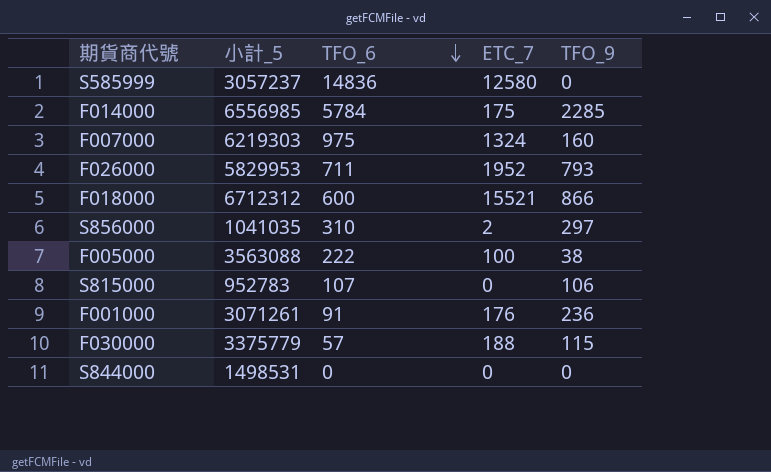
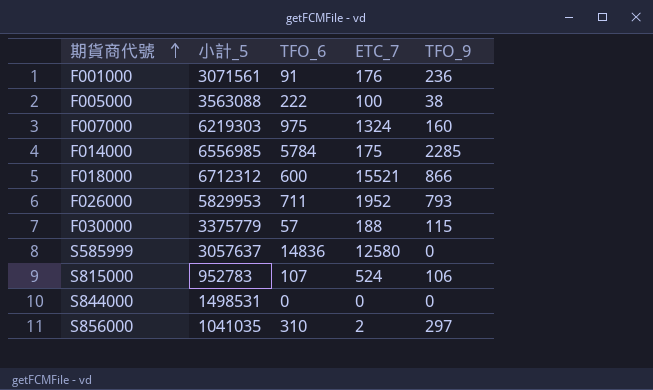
row order: TFO_6 descending -> 期貨商代號 ascending
F001000 | 小計_5: 3071261 -> 3071561
S585999 | 小計_5: 3057237 -> 3057637
S815000 | ETC_7: 0 -> 524

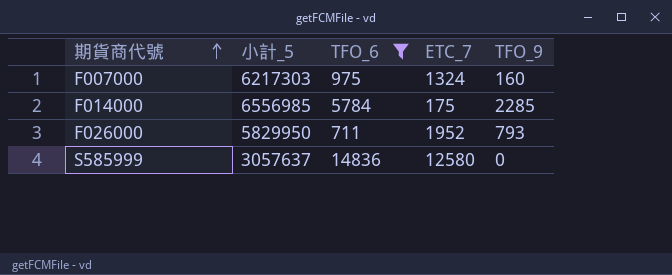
filter: none -> TFO_6 >= 711
F007000 | 小計_5: 6219303 -> 6217303
F026000 | 小計_5: 5829953 -> 5829950

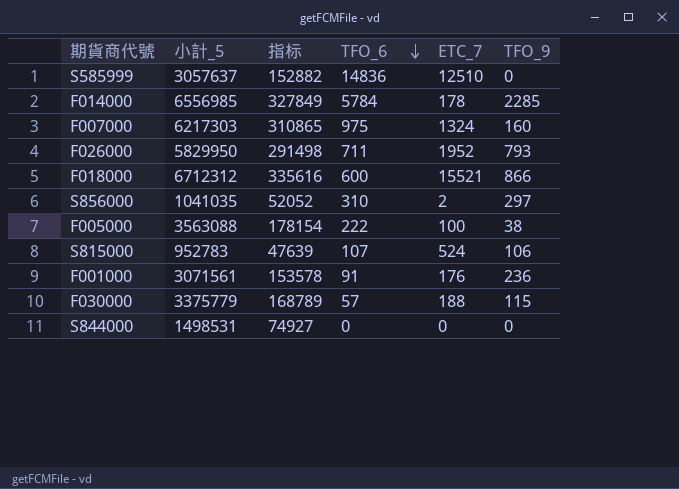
filter: TFO_6 >= 711 -> none
row order: 期貨商代號 ascending -> TFO_6 descending
column 指标 | formula: none -> [小計_5] * 0.05
S585999 | ETC_7: 12580 -> 12510
F014000 | ETC_7: 175 -> 178

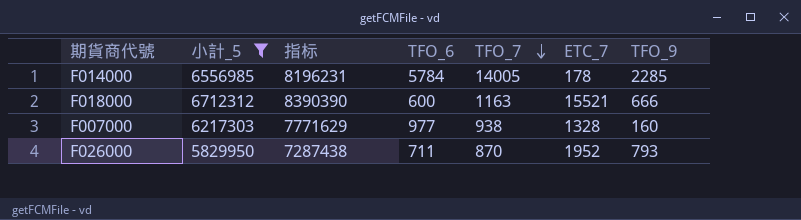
filter: none -> 小計_5 >= 5829950
row order: TFO_6 descending -> TFO_7 descending
column 指标 | formula: [小計_5] * 0.05 -> [小計_5] * 1.25
column TFO_7 | position: none -> 5
F018000 | TFO_9: 866 -> 666
F007000 | TFO_6: 975 -> 977
F007000 | ETC_7: 1324 -> 1328

